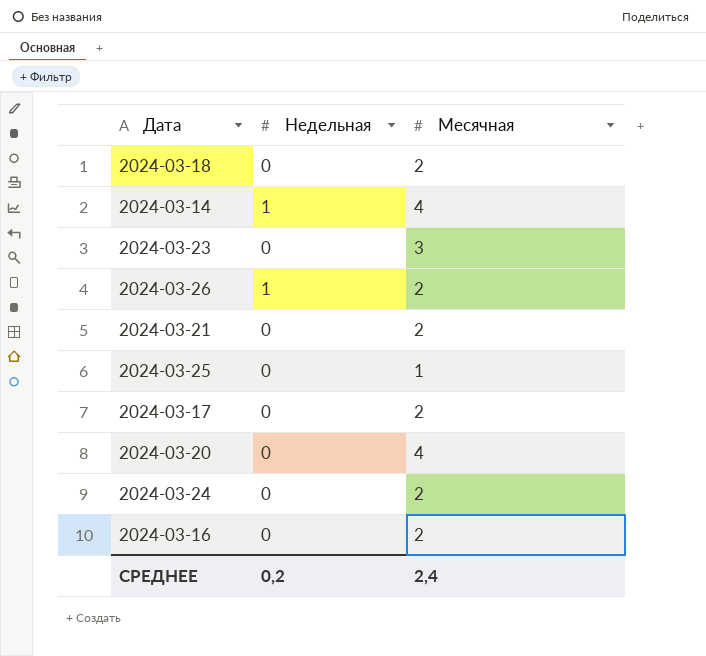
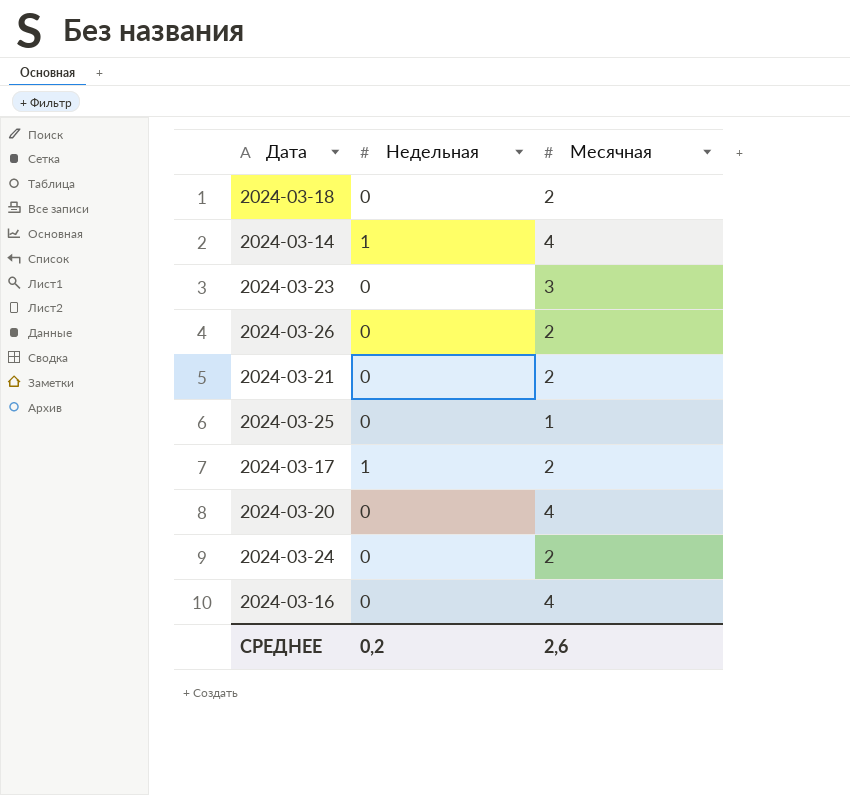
2024-03-26 | Недельная: 1 -> 0
2024-03-17 | Недельная: 0 -> 1
2024-03-16 | Месячная: 2 -> 4
СРЕДНЕЕ | Месячная: 2,4 -> 2,6

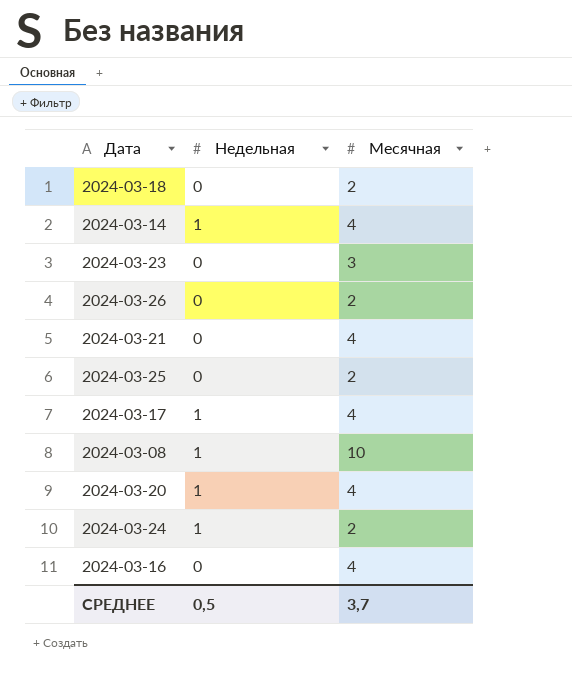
2024-03-21 | Месячная: 2 -> 4
2024-03-25 | Месячная: 1 -> 2
2024-03-17 | Месячная: 2 -> 4
row 2024-03-08: none -> 1 | 10
2024-03-20 | Недельная: 0 -> 1
2024-03-24 | Недельная: 0 -> 1
СРЕДНЕЕ | Недельная: 0,2 -> 0,5
СРЕДНЕЕ | Месячная: 2,6 -> 3,7

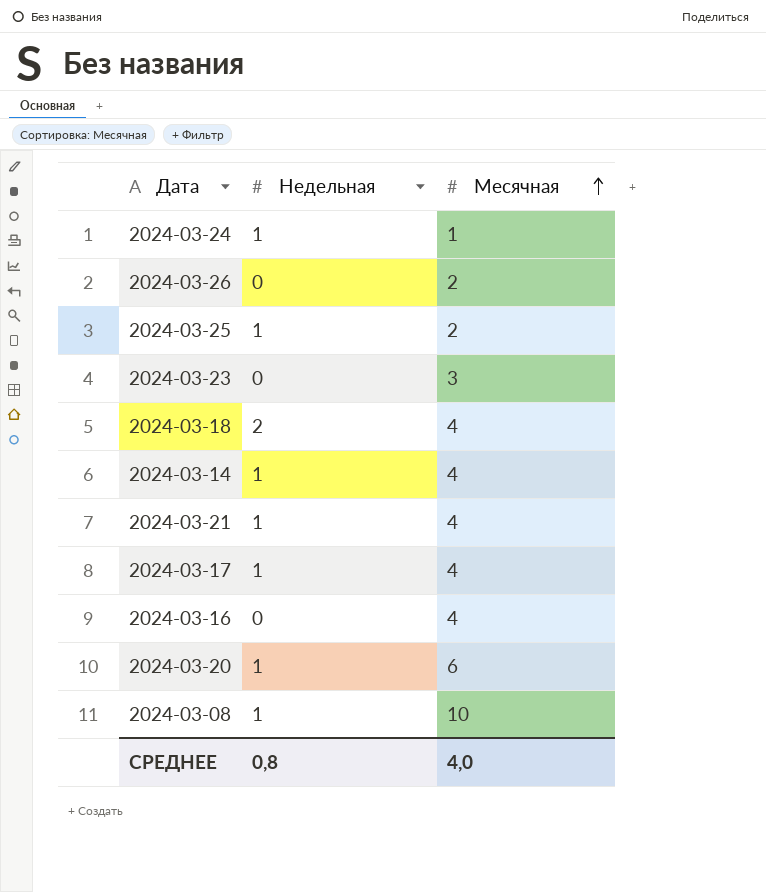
row order: none -> Месячная ascending
2024-03-24 | Месячная: 2 -> 1
2024-03-25 | Недельная: 0 -> 1
2024-03-18 | Недельная: 0 -> 2
2024-03-18 | Месячная: 2 -> 4
2024-03-21 | Недельная: 0 -> 1
2024-03-20 | Месячная: 4 -> 6
СРЕДНЕЕ | Недельная: 0,5 -> 0,8
СРЕДНЕЕ | Месячная: 3,7 -> 4,0

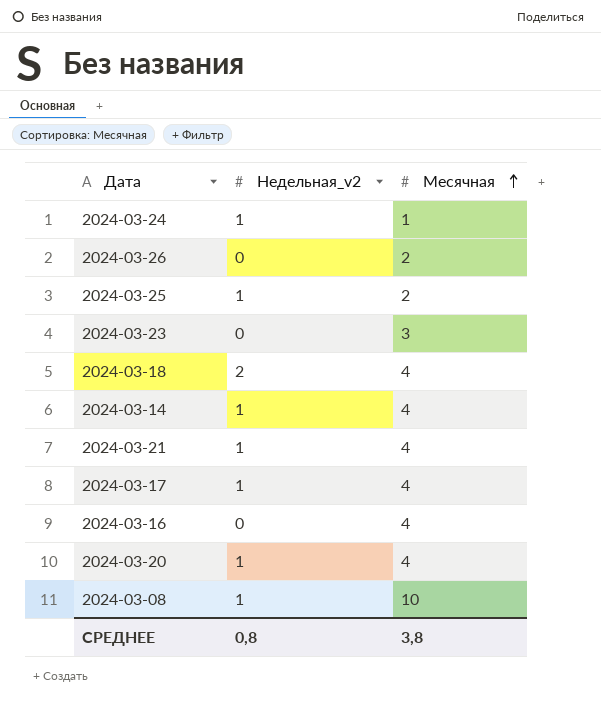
column name: Недельная -> Недельная_v2
2024-03-20 | Месячная: 6 -> 4
СРЕДНЕЕ | Месячная: 4,0 -> 3,8

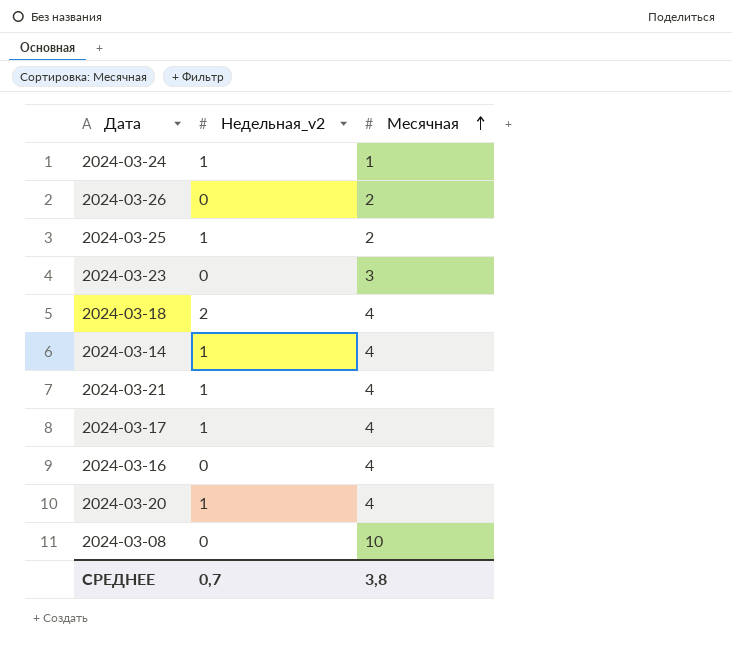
2024-03-08 | Недельная_v2: 1 -> 0
СРЕДНЕЕ | Недельная_v2: 0,8 -> 0,7

